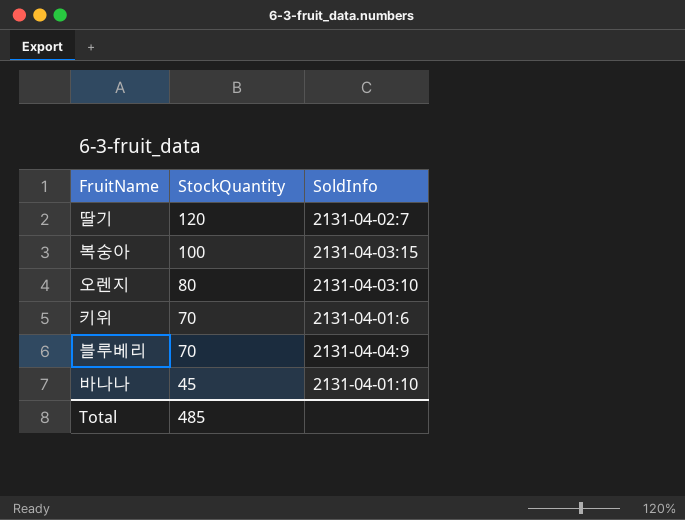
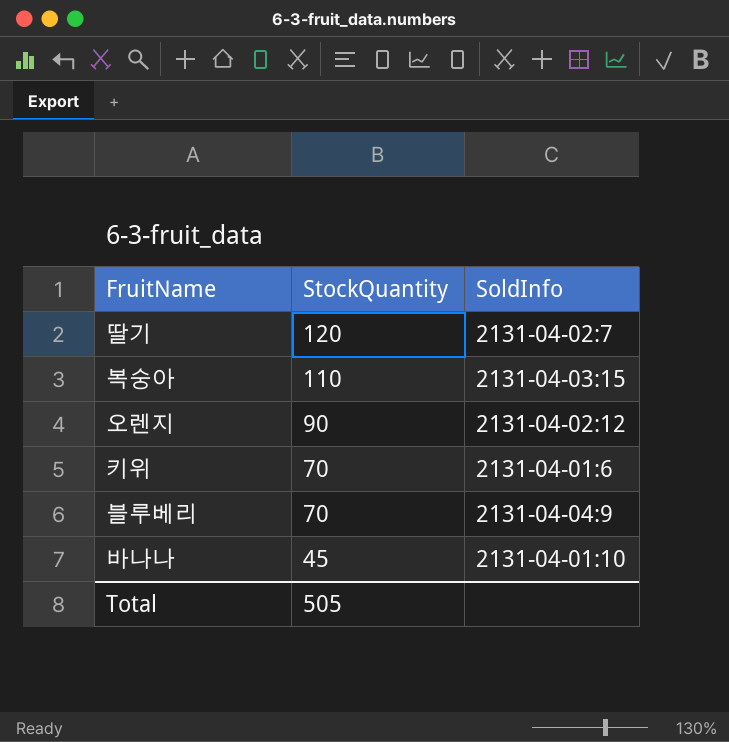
복숭아 | StockQuantity: 100 -> 110
오렌지 | StockQuantity: 80 -> 90
오렌지 | SoldInfo: 2131-04-03:10 -> 2131-04-02:12
Total | StockQuantity: 485 -> 505

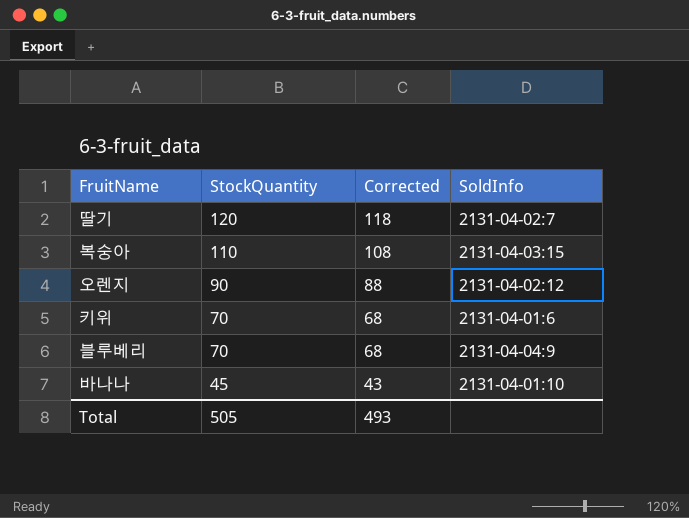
column Corrected | formula: none -> [StockQuantity] - 2

